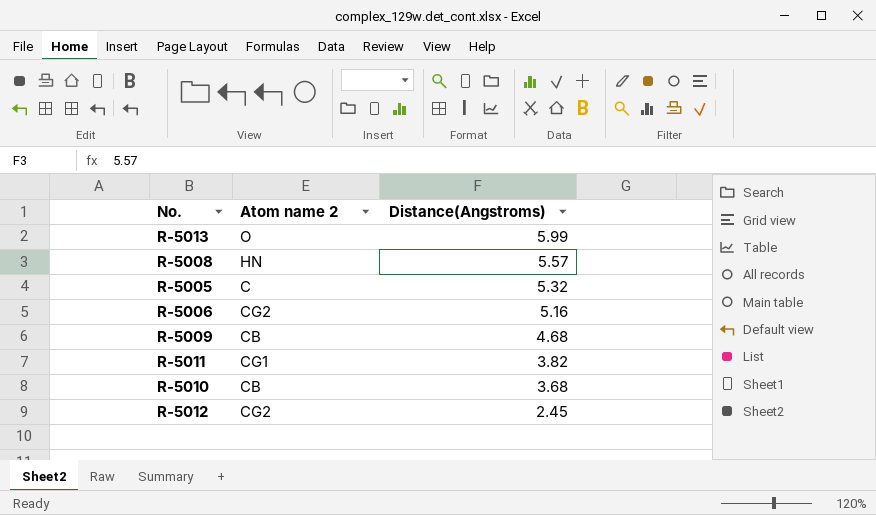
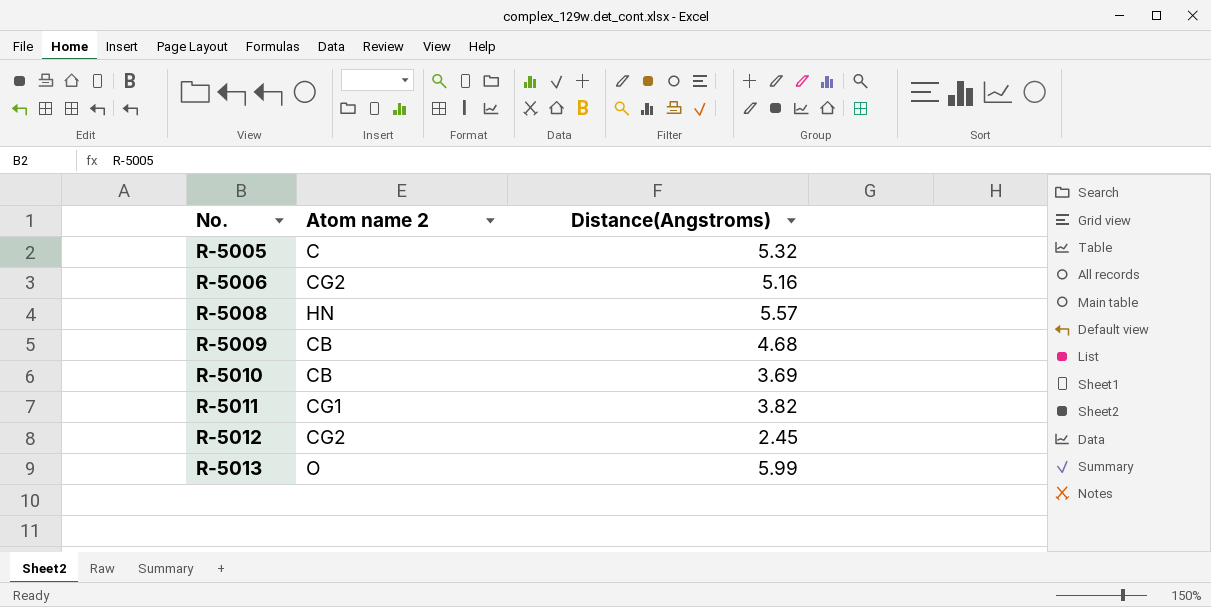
row order: Distance(Angstroms) descending -> No. ascending
R-5010 | Distance(Angstroms): 3.68 -> 3.69

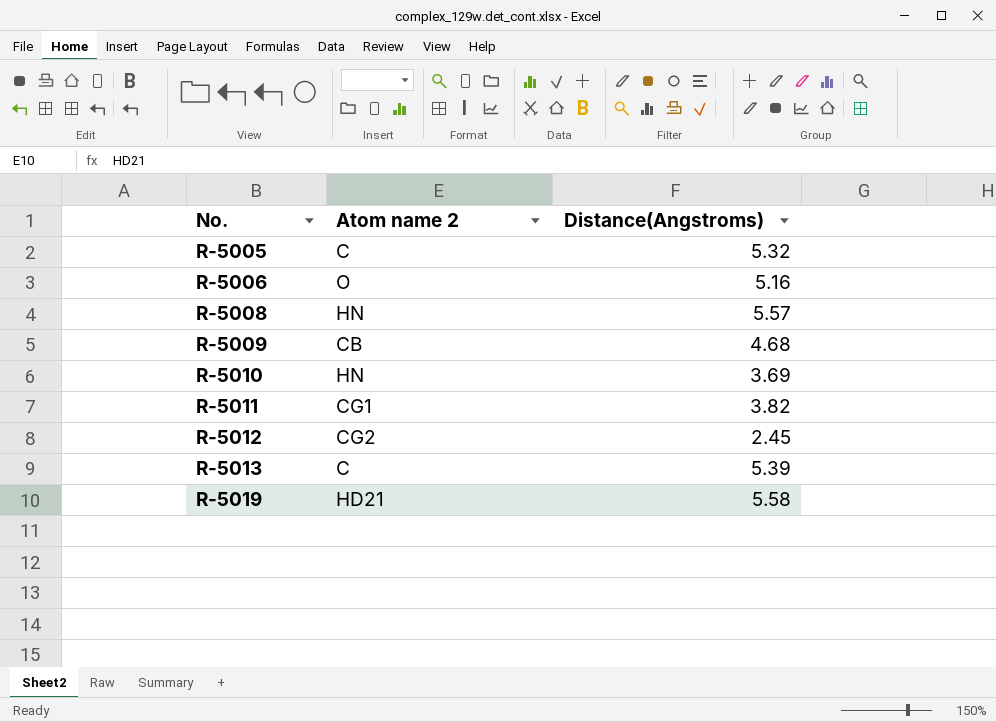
R-5006 | Atom name 2: CG2 -> O
R-5010 | Atom name 2: CB -> HN
R-5013 | Atom name 2: O -> C
R-5013 | Distance(Angstroms): 5.99 -> 5.39
row R-5019: none -> HD21 | 5.58

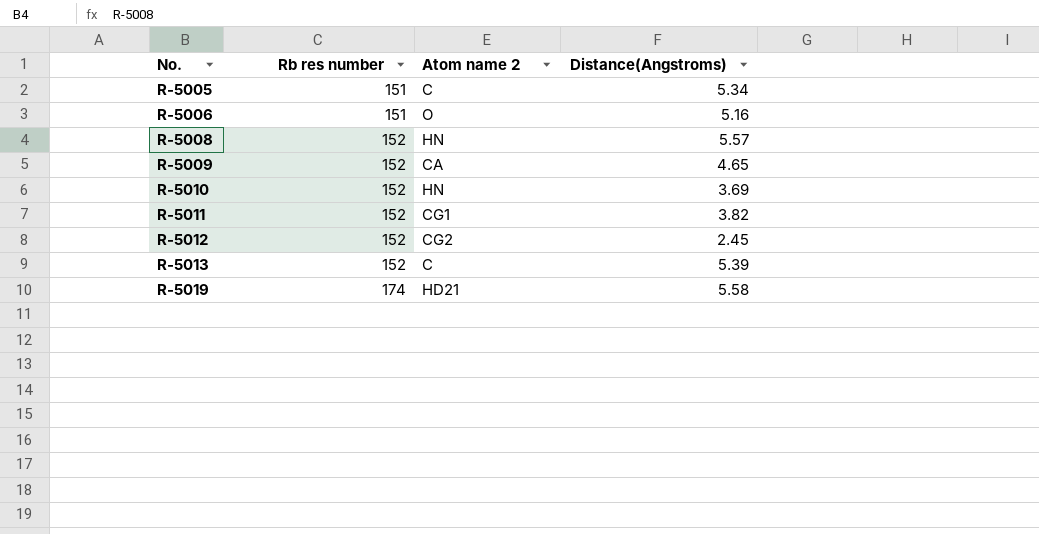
column Rb res number | position: none -> 2
R-5005 | Distance(Angstroms): 5.32 -> 5.34
R-5009 | Atom name 2: CB -> CA
R-5009 | Distance(Angstroms): 4.68 -> 4.65

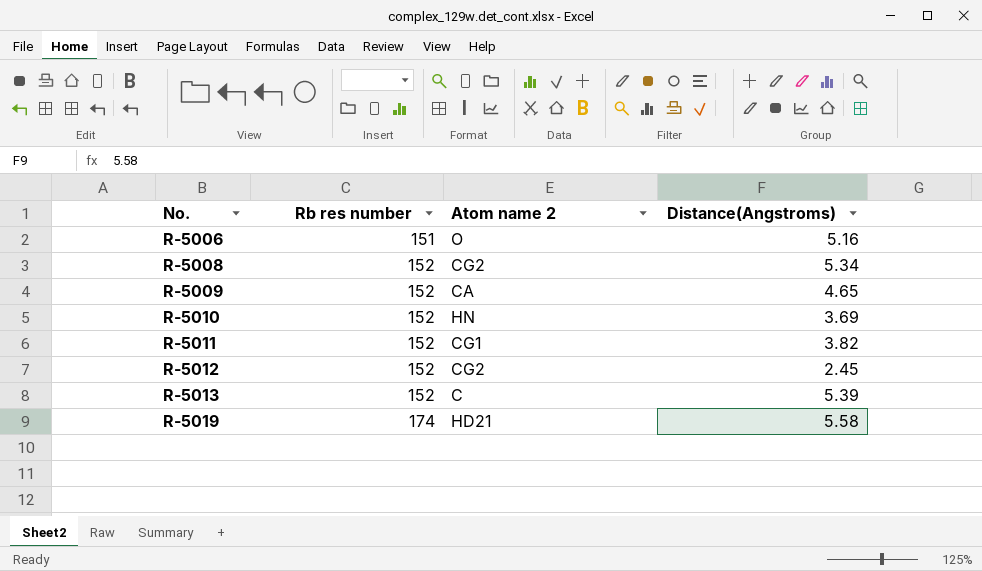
row R-5005: 151 | C | 5.34 -> none
R-5008 | Atom name 2: HN -> CG2
R-5008 | Distance(Angstroms): 5.57 -> 5.34

